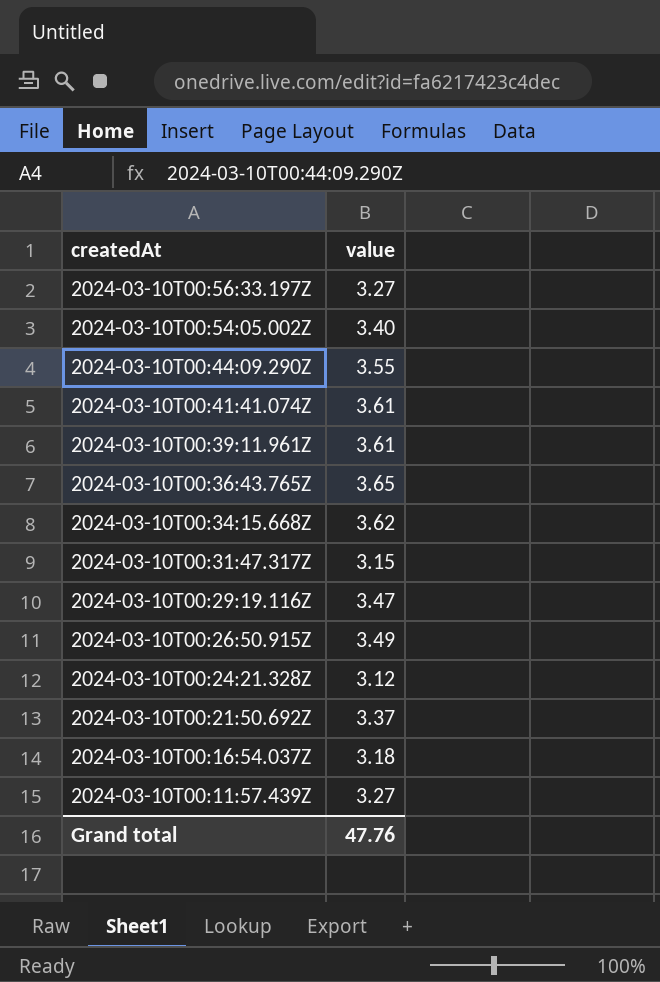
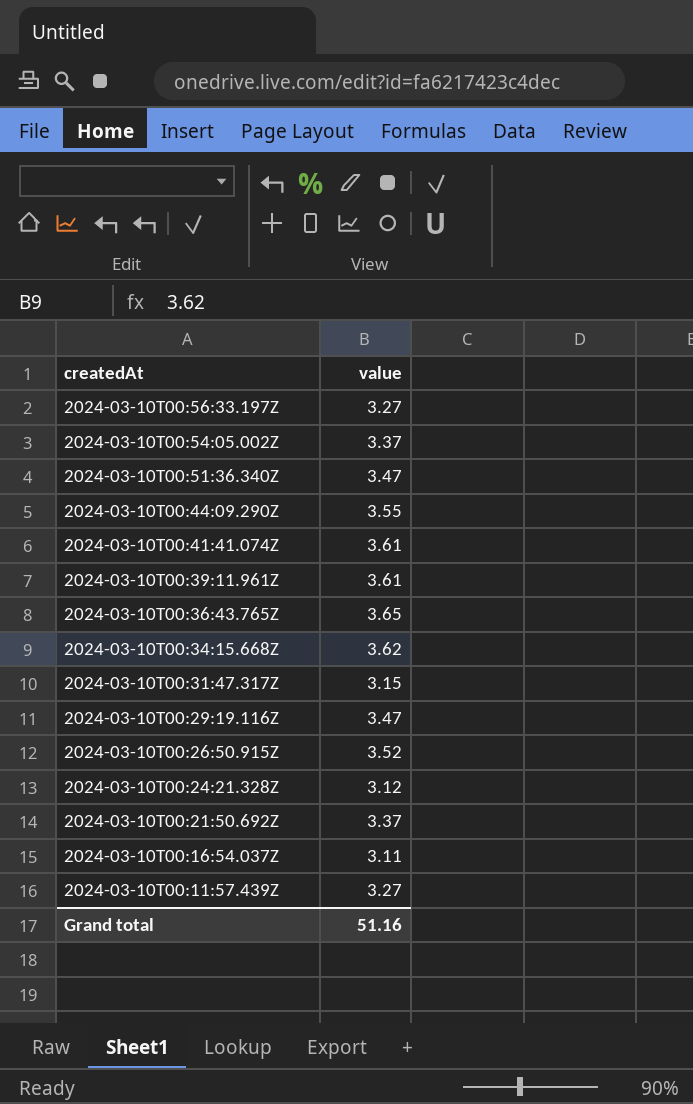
2024-03-10T00:54:05.002Z | value: 3.40 -> 3.37
row 2024-03-10T00:51:36.340Z: none -> 3.47
2024-03-10T00:26:50.915Z | value: 3.49 -> 3.52
2024-03-10T00:16:54.037Z | value: 3.18 -> 3.11
Grand total | value: 47.76 -> 51.16

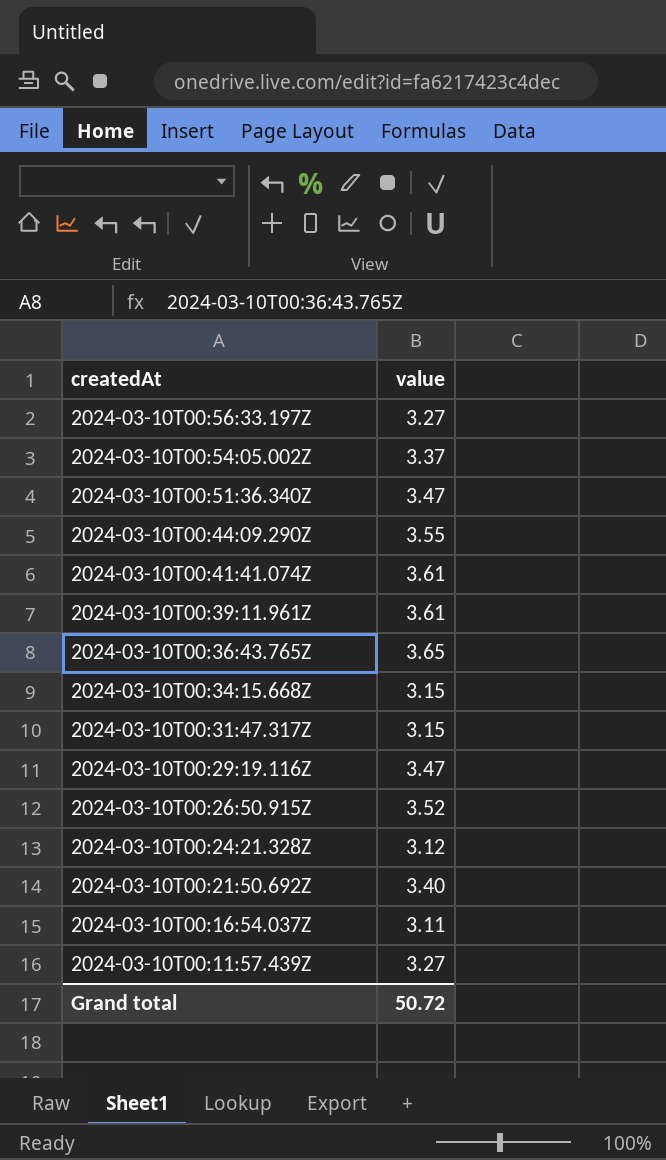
2024-03-10T00:34:15.668Z | value: 3.62 -> 3.15
2024-03-10T00:21:50.692Z | value: 3.37 -> 3.40
Grand total | value: 51.16 -> 50.72

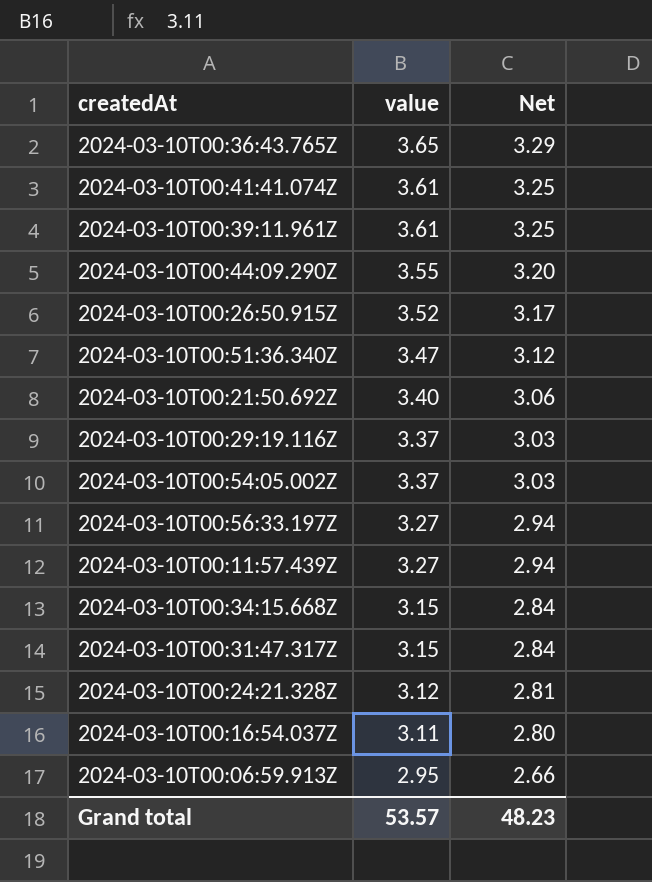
row order: createdAt descending -> value descending
column Net | formula: none -> [value] * 0.9
2024-03-10T00:29:19.116Z | value: 3.47 -> 3.37
row 2024-03-10T00:06:59.913Z: none -> 2.95 | 2.66
Grand total | value: 50.72 -> 53.57

